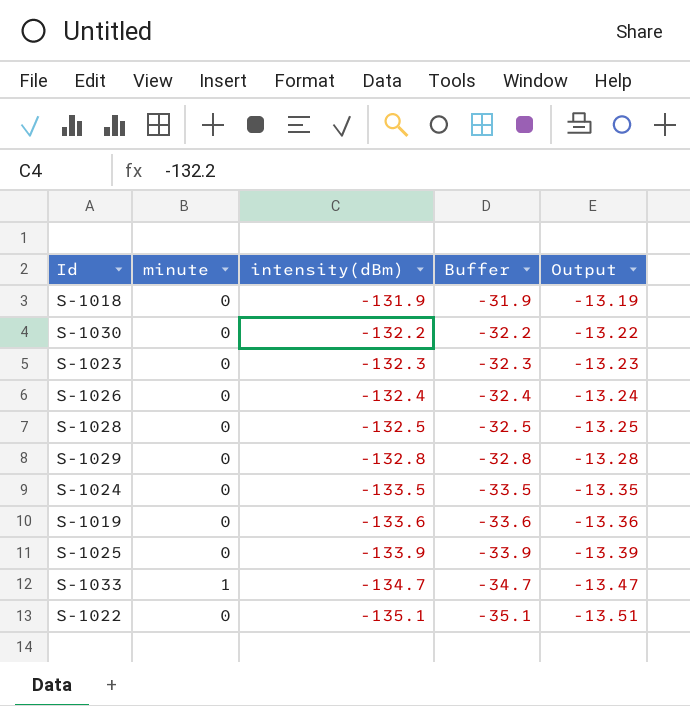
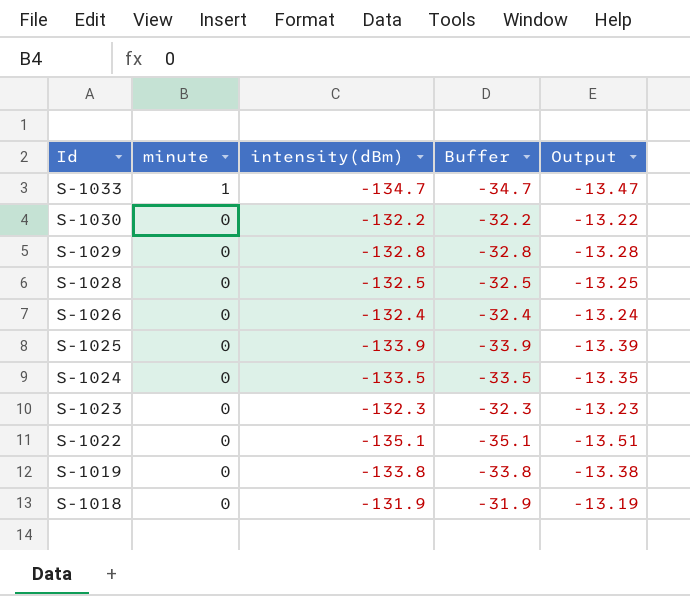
row order: intensity(dBm) descending -> Id descending
S-1019 | intensity(dBm): -133.6 -> -133.8
S-1019 | Buffer: -33.6 -> -33.8
S-1019 | Output: -13.36 -> -13.38

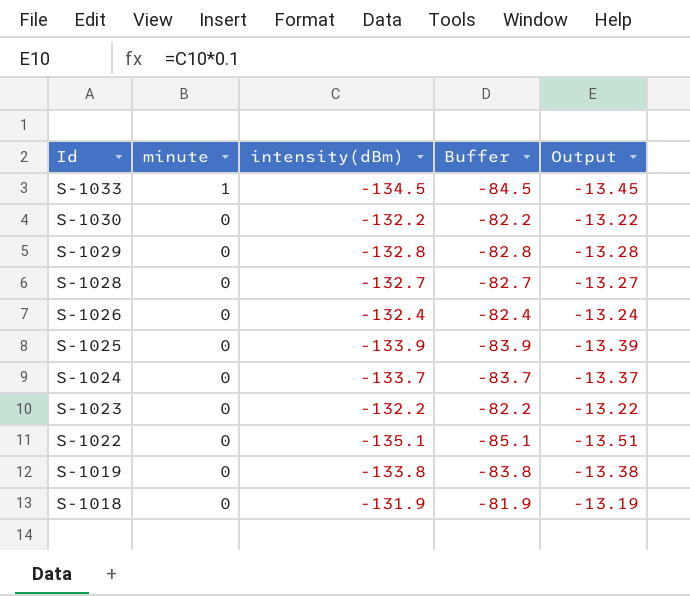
column Buffer | formula: [intensity(dBm)] + 100 -> [intensity(dBm)] + 50
S-1033 | intensity(dBm): -134.7 -> -134.5
S-1033 | Output: -13.47 -> -13.45
S-1028 | intensity(dBm): -132.5 -> -132.7
S-1028 | Output: -13.25 -> -13.27
S-1024 | intensity(dBm): -133.5 -> -133.7
S-1024 | Output: -13.35 -> -13.37
S-1023 | intensity(dBm): -132.3 -> -132.2
S-1023 | Output: -13.23 -> -13.22

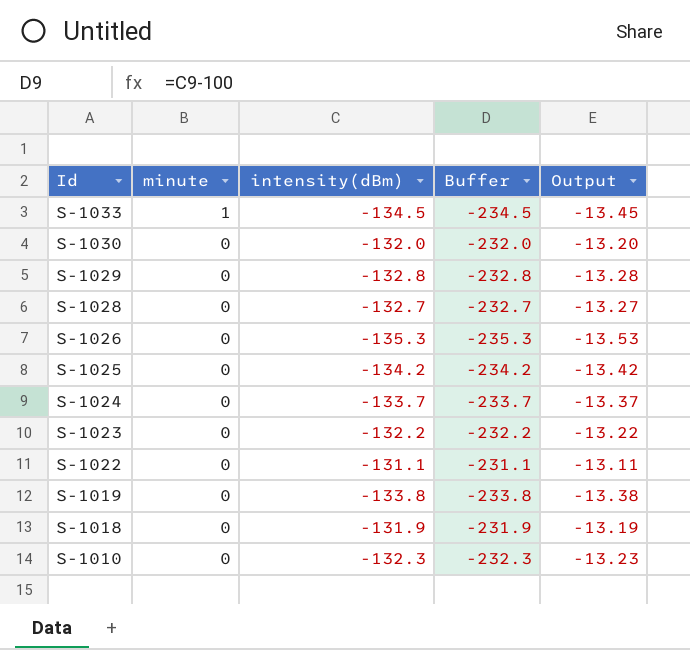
column Buffer | formula: [intensity(dBm)] + 50 -> [intensity(dBm)] - 100
S-1030 | intensity(dBm): -132.2 -> -132.0
S-1030 | Output: -13.22 -> -13.20
S-1026 | intensity(dBm): -132.4 -> -135.3
S-1026 | Output: -13.24 -> -13.53
S-1025 | intensity(dBm): -133.9 -> -134.2
S-1025 | Output: -13.39 -> -13.42
S-1022 | intensity(dBm): -135.1 -> -131.1
S-1022 | Output: -13.51 -> -13.11
row S-1010: none -> 0 | -132.3 | -232.3 | -13.23

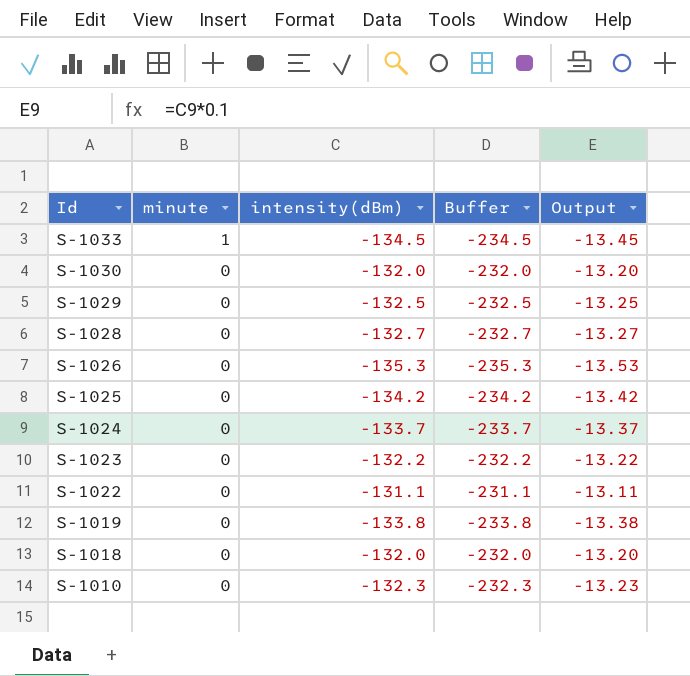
S-1029 | intensity(dBm): -132.8 -> -132.5
S-1029 | Buffer: -232.8 -> -232.5
S-1029 | Output: -13.28 -> -13.25
S-1018 | intensity(dBm): -131.9 -> -132.0
S-1018 | Buffer: -231.9 -> -232.0
S-1018 | Output: -13.19 -> -13.20

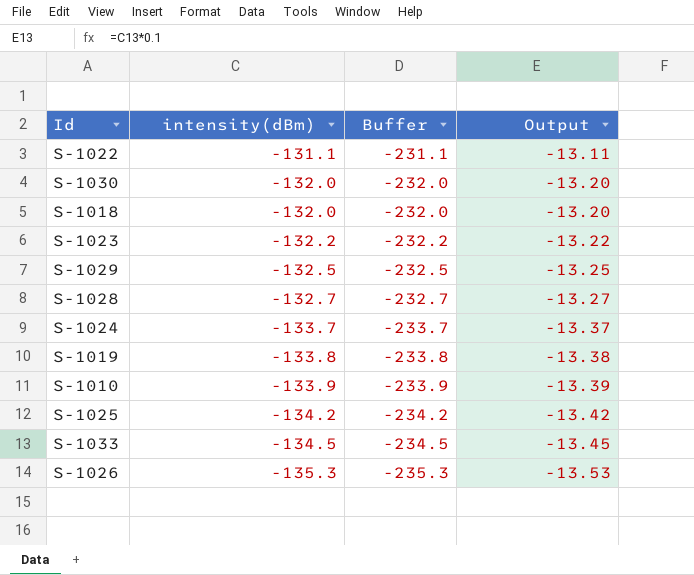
row order: Id descending -> intensity(dBm) descending
column minute | position: 2 -> none
S-1010 | intensity(dBm): -132.3 -> -133.9
S-1010 | Buffer: -232.3 -> -233.9
S-1010 | Output: -13.23 -> -13.39

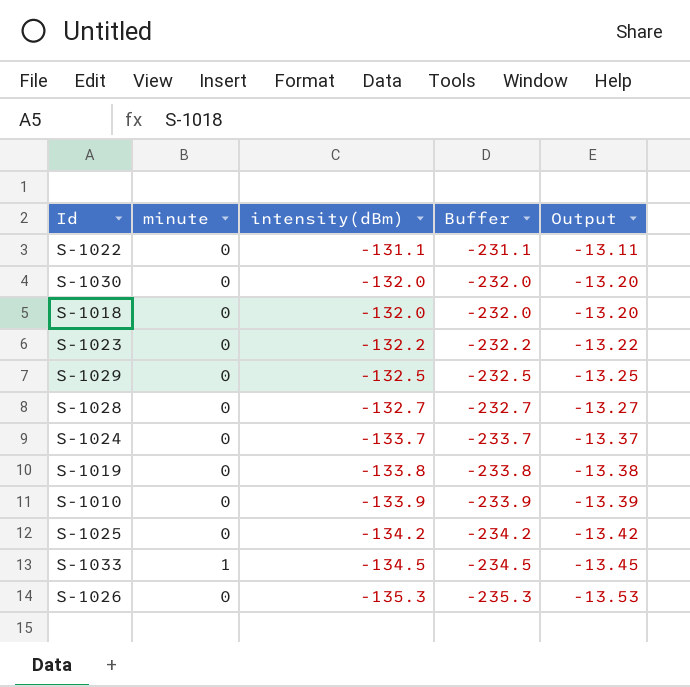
column minute | position: none -> 2

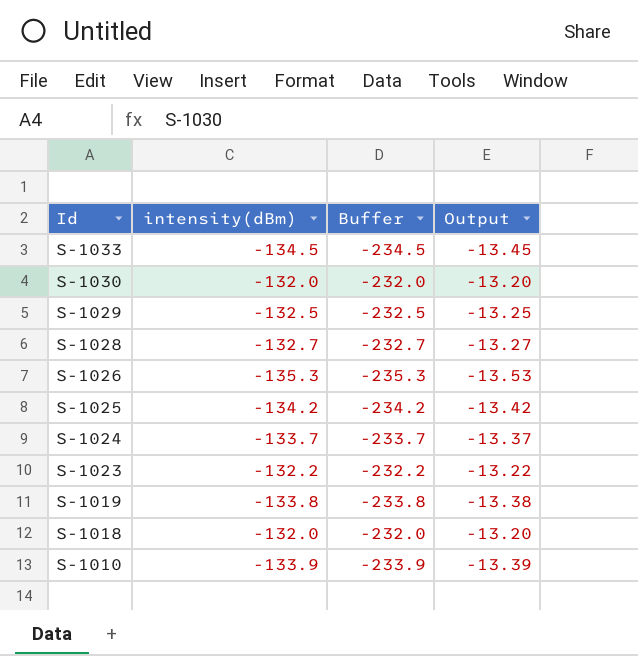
row order: intensity(dBm) descending -> Id descending
column minute | position: 2 -> none
row S-1022: 0 | -131.1 | -231.1 | -13.11 -> none

